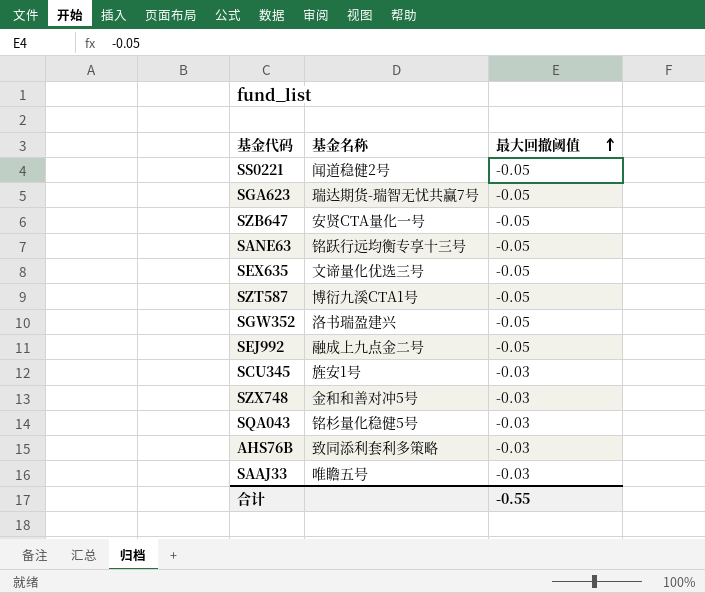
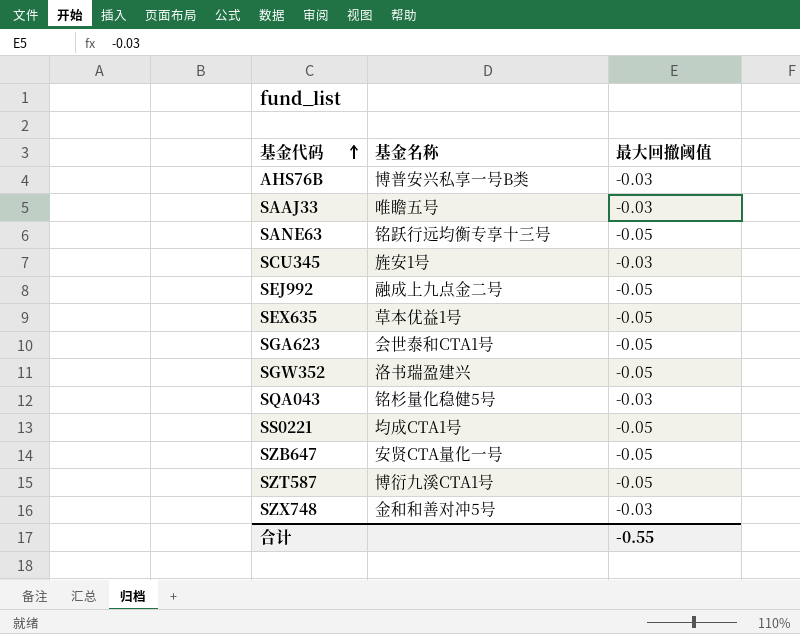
row order: 最大回撤阈值 ascending -> 基金代码 ascending
AHS76B | 基金名称: 致同添利套利多策略 -> 博普安兴私享一号B类
SEX635 | 基金名称: 文谛量化优选三号 -> 草本优益1号
SGA623 | 基金名称: 瑞达期货-瑞智无忧共赢7号 -> 会世泰和CTA1号
SS0221 | 基金名称: 闻道稳健2号 -> 均成CTA1号

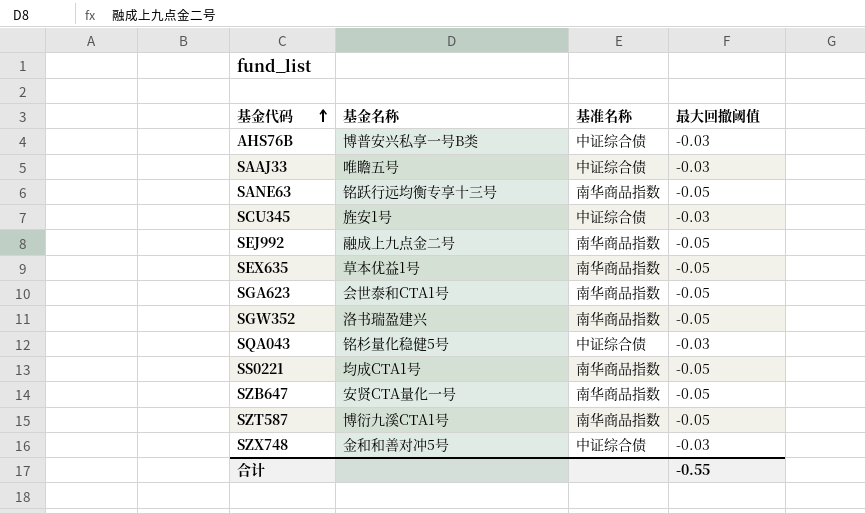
column 基准名称 | position: none -> 3

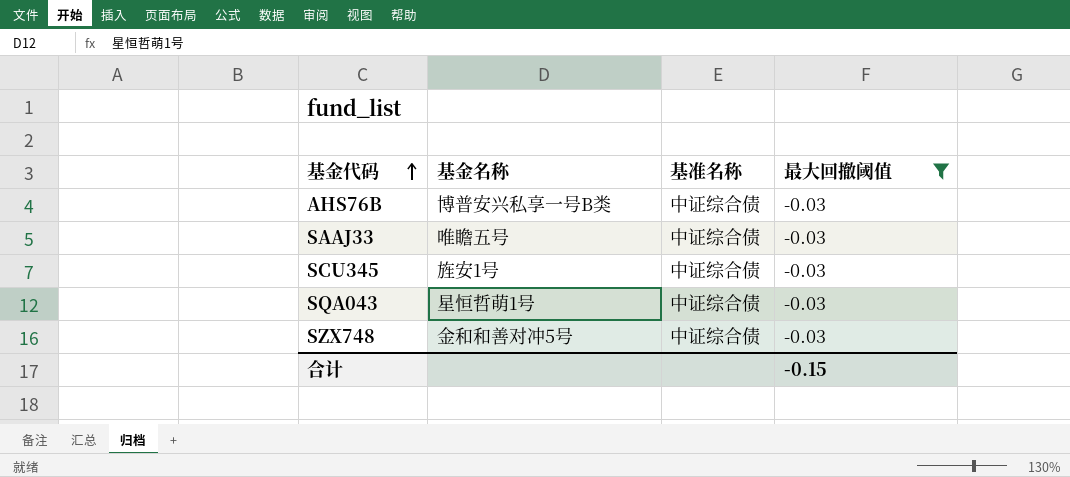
filter: none -> 最大回撤阈值 = -0.03
SQA043 | 基金名称: 铭杉量化稳健5号 -> 星恒哲萌1号
合计 | 最大回撤阈值: -0.55 -> -0.15

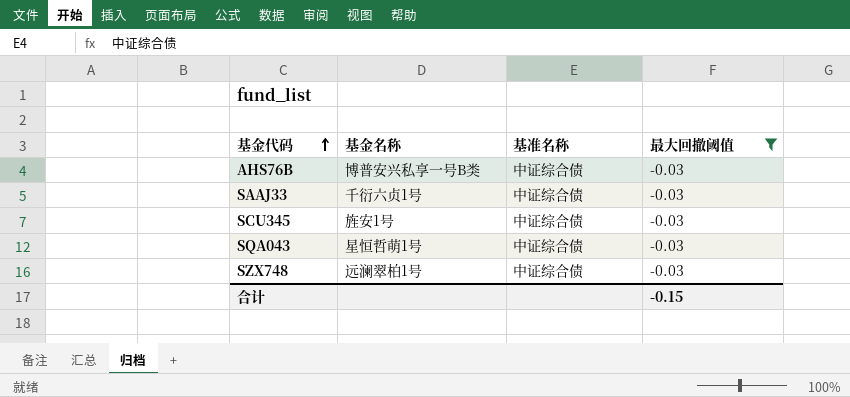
SAAJ33 | 基金名称: 唯瞻五号 -> 千衍六贞1号
SZX748 | 基金名称: 金和和善对冲5号 -> 远澜翠柏1号

